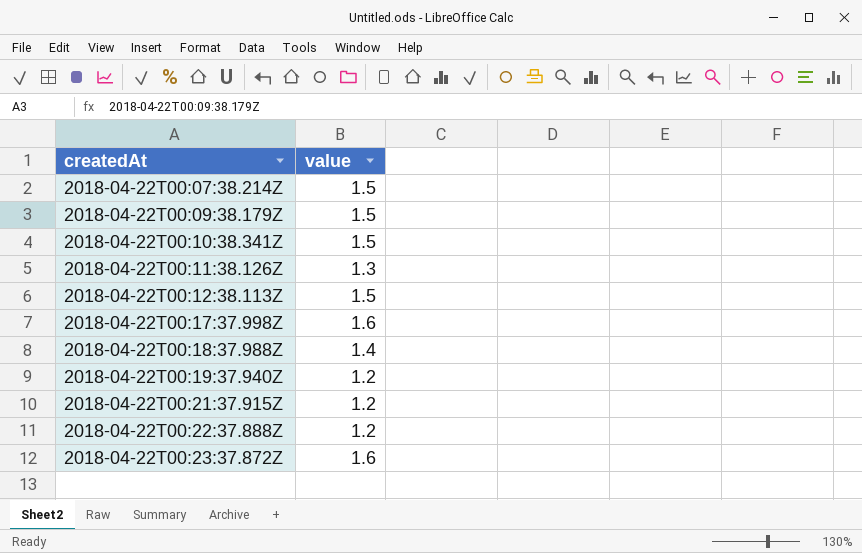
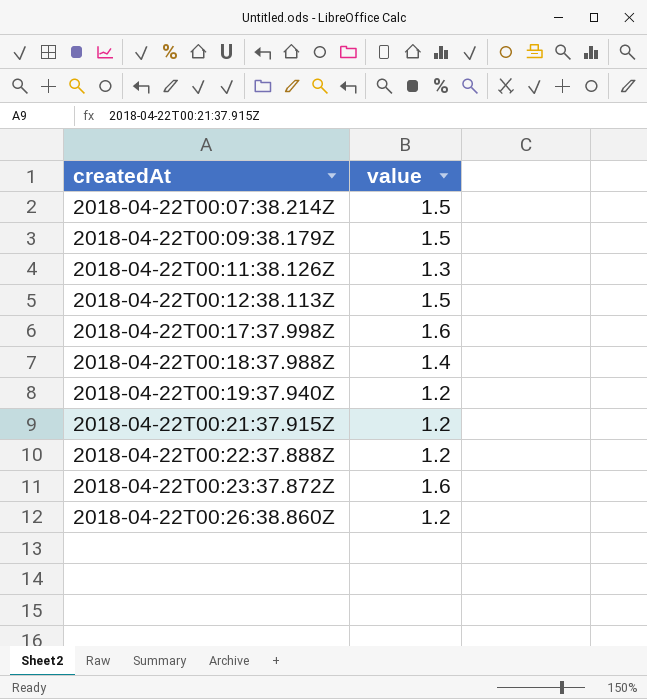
row 2018-04-22T00:10:38.341Z: 1.5 -> none
row 2018-04-22T00:26:38.860Z: none -> 1.2

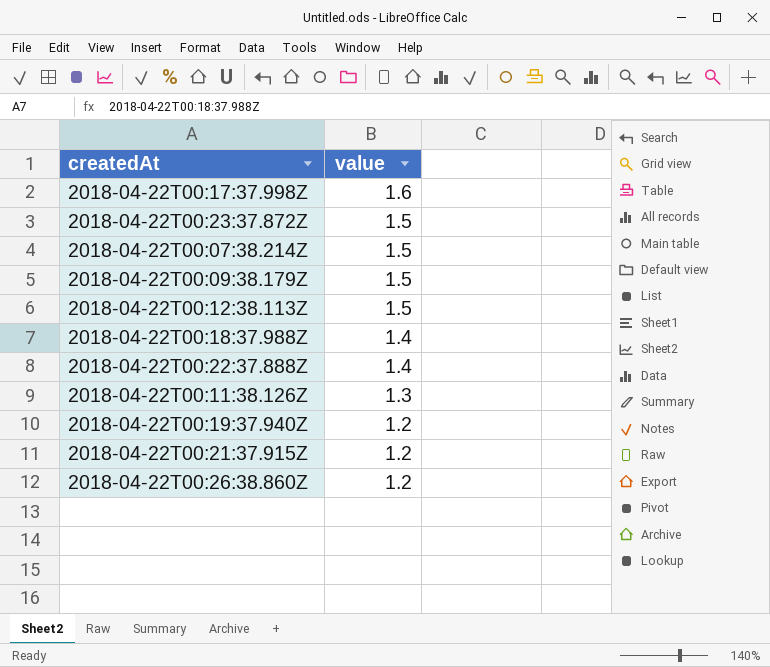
row order: createdAt ascending -> value descending
2018-04-22T00:23:37.872Z | value: 1.6 -> 1.5
2018-04-22T00:22:37.888Z | value: 1.2 -> 1.4

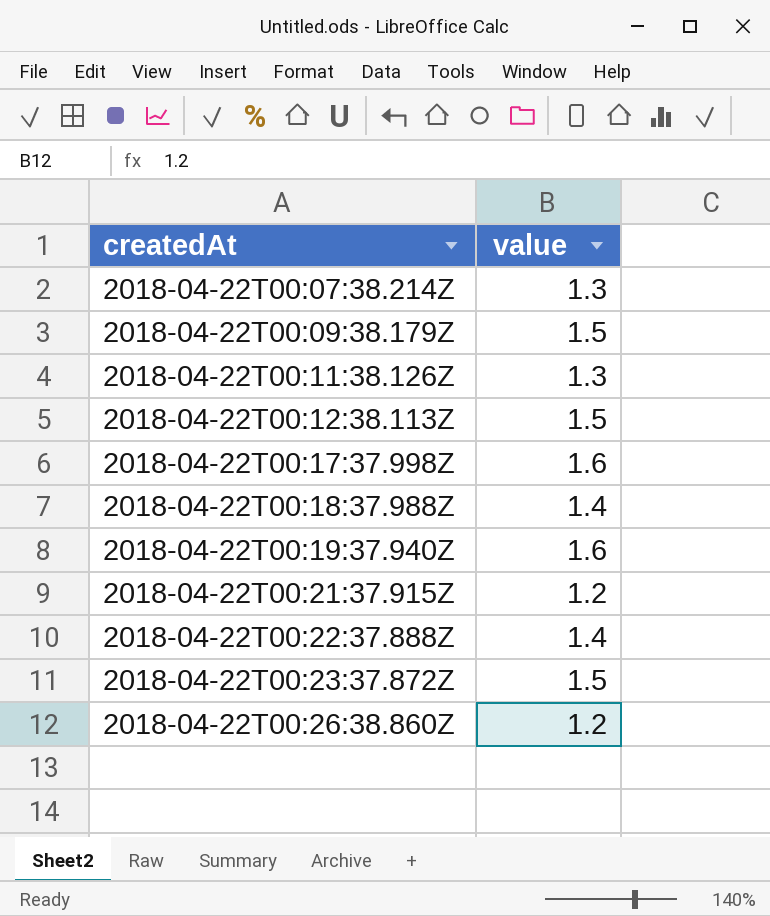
row order: value descending -> createdAt ascending
2018-04-22T00:07:38.214Z | value: 1.5 -> 1.3
2018-04-22T00:19:37.940Z | value: 1.2 -> 1.6

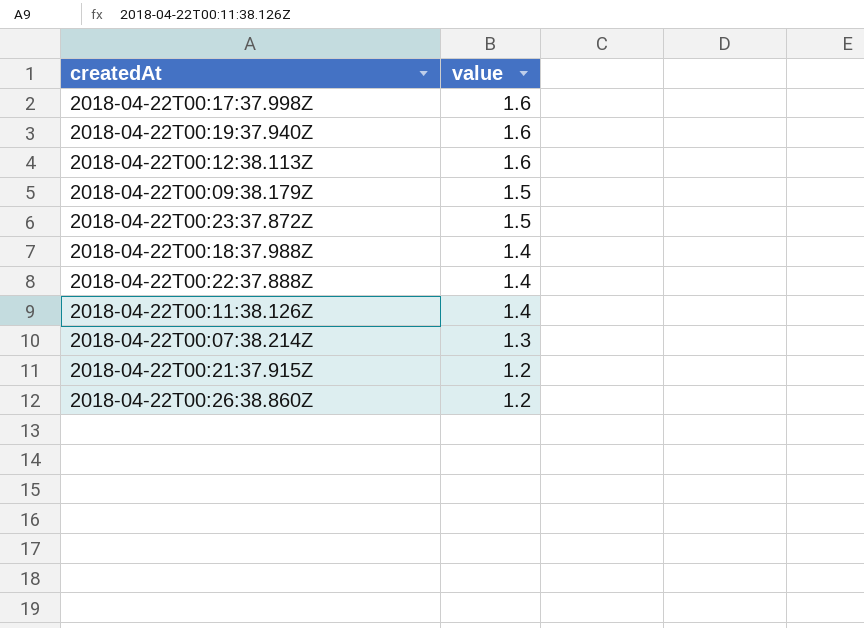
row order: createdAt ascending -> value descending
2018-04-22T00:12:38.113Z | value: 1.5 -> 1.6
2018-04-22T00:11:38.126Z | value: 1.3 -> 1.4

